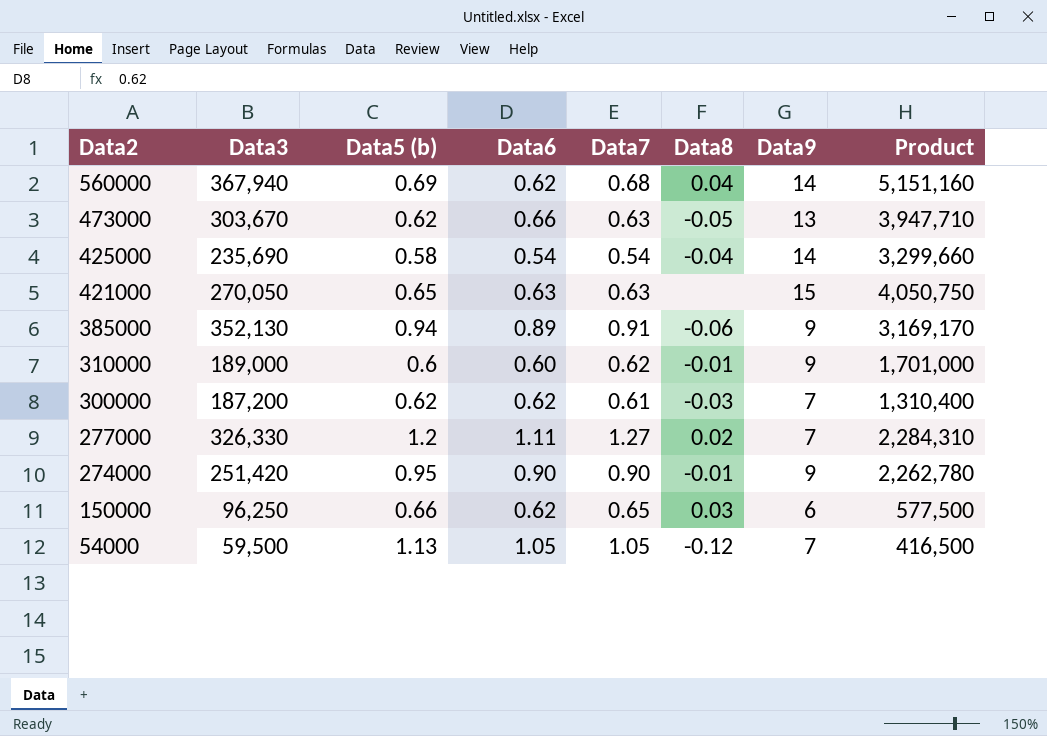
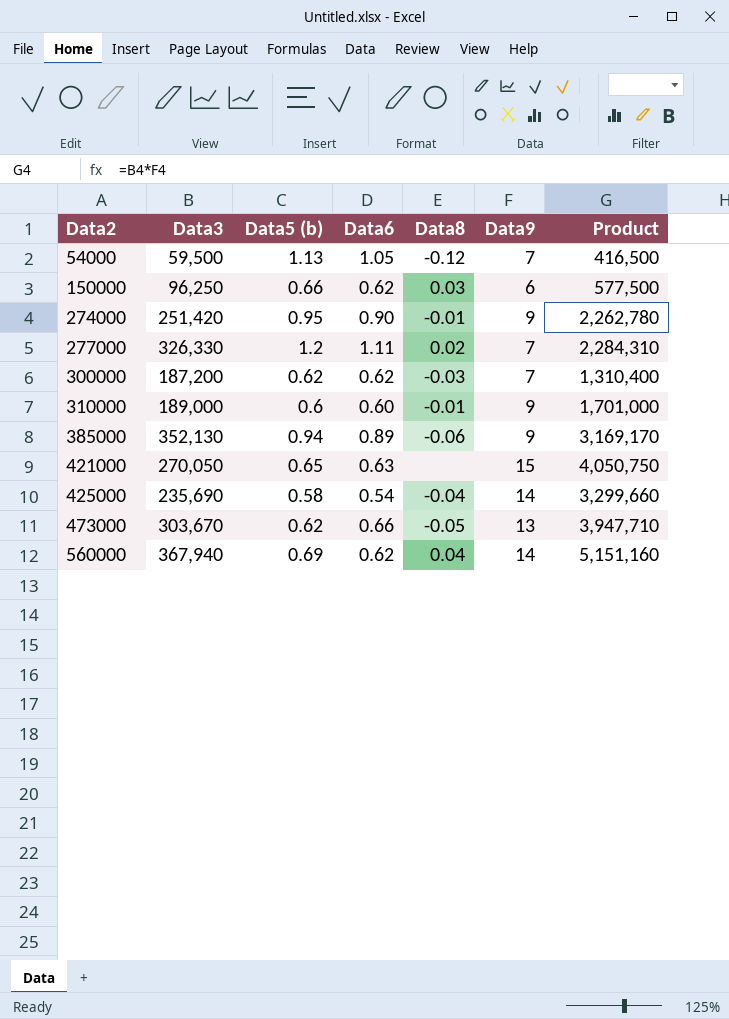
row order: Data2 descending -> Data2 ascending
column Data7 | position: 5 -> none

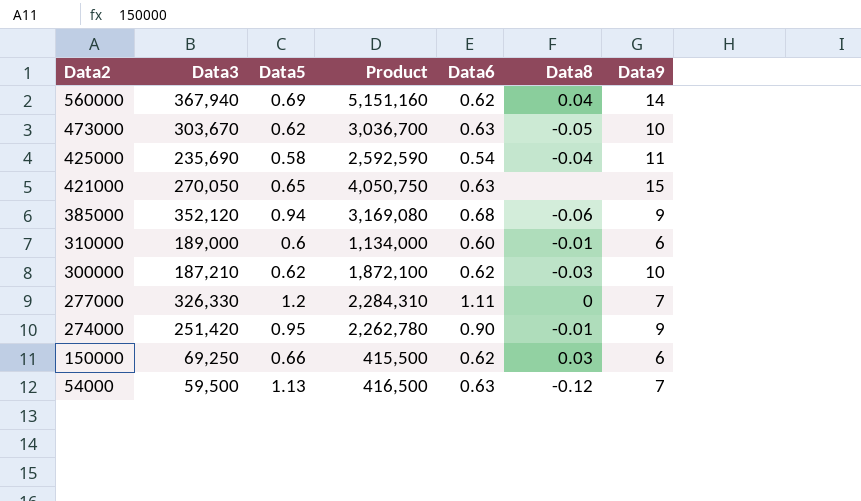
row order: Data2 ascending -> Data2 descending
column name: Data5 (b) -> Data5
column Product | position: 7 -> 4
473000 | Product: 3,947,710 -> 3,036,700
473000 | Data6: 0.66 -> 0.63
473000 | Data9: 13 -> 10
425000 | Product: 3,299,660 -> 2,592,590
425000 | Data9: 14 -> 11
385000 | Data3: 352,130 -> 352,120
385000 | Product: 3,169,170 -> 3,169,080
385000 | Data6: 0.89 -> 0.68
310000 | Product: 1,701,000 -> 1,134,000
310000 | Data9: 9 -> 6
300000 | Data3: 187,200 -> 187,210
300000 | Product: 1,310,400 -> 1,872,100
300000 | Data9: 7 -> 10
277000 | Data8: 0.02 -> 0
150000 | Data3: 96,250 -> 69,250
150000 | Product: 577,500 -> 415,500
54000 | Data6: 1.05 -> 0.63

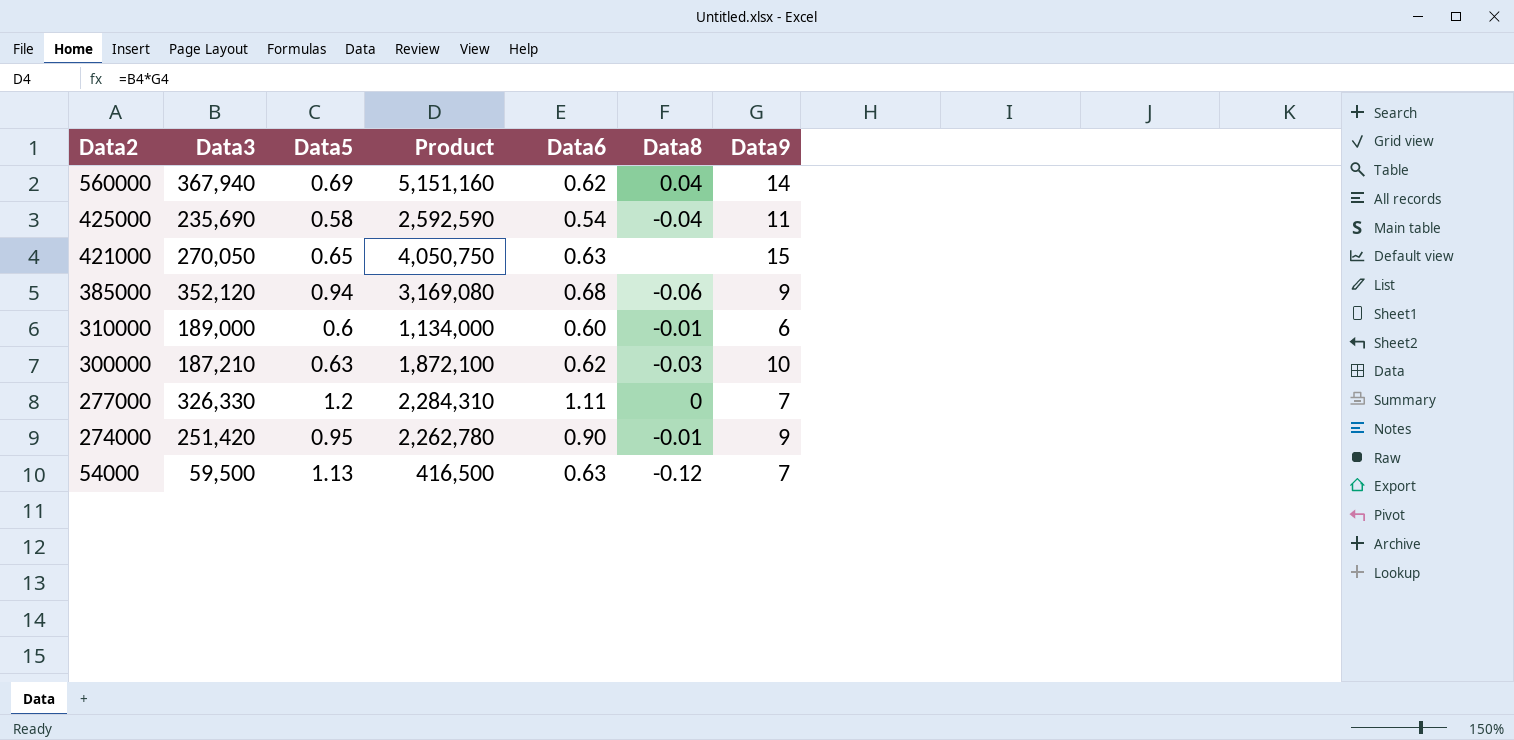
row 473000: 303,670 | 0.62 | 3,036,700 | 0.63 | -0.05 | 10 -> none
row 150000: 69,250 | 0.66 | 415,500 | 0.62 | 0.03 | 6 -> none
300000 | Data5: 0.62 -> 0.63

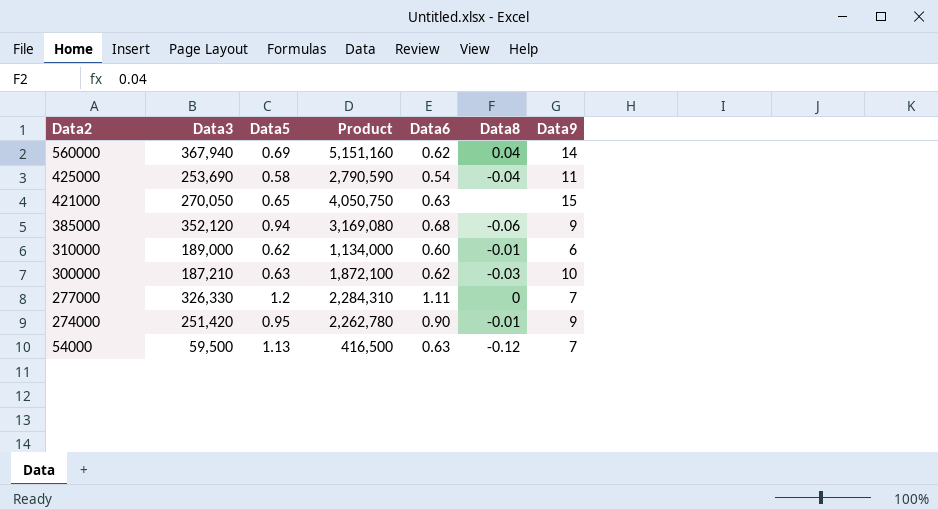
425000 | Data3: 235,690 -> 253,690
425000 | Product: 2,592,590 -> 2,790,590
310000 | Data5: 0.6 -> 0.62

